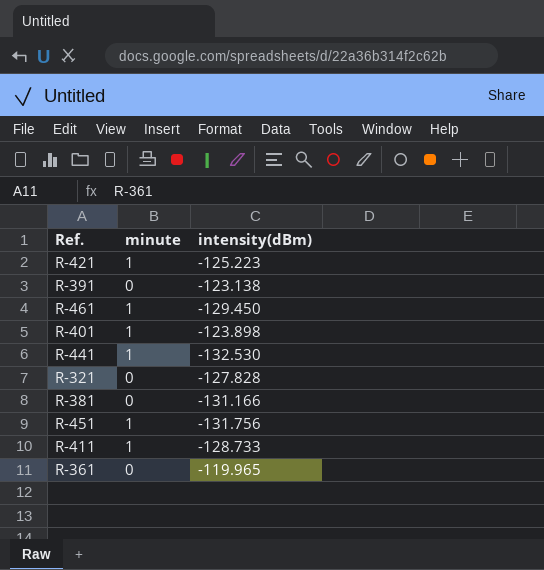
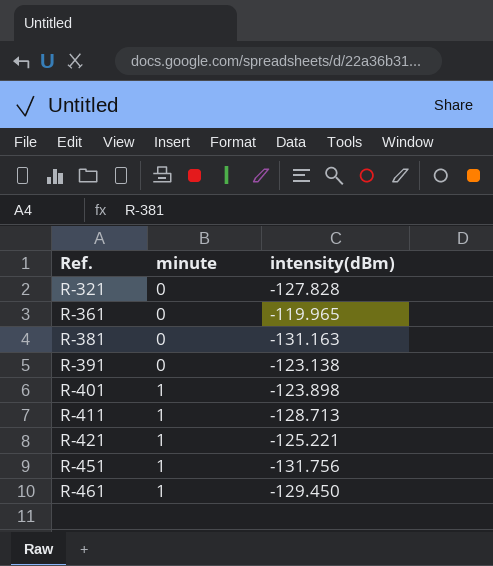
row order: none -> Ref. ascending
row R-441: 1 | -132.530 -> none
R-381 | intensity(dBm): -131.166 -> -131.163
R-411 | intensity(dBm): -128.733 -> -128.713
R-421 | intensity(dBm): -125.223 -> -125.221

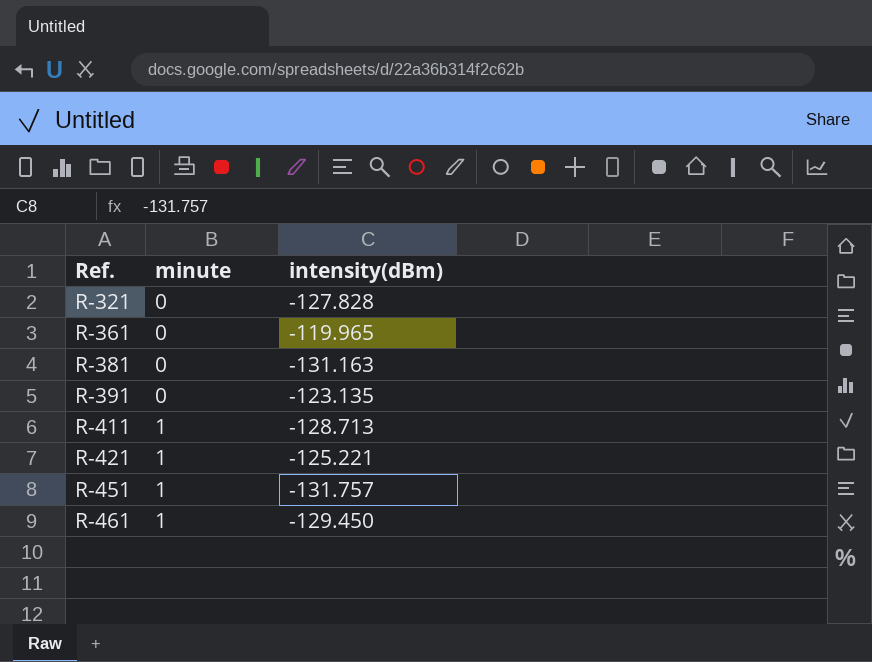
row R-401: 1 | -123.898 -> none
R-391 | intensity(dBm): -123.138 -> -123.135
R-451 | intensity(dBm): -131.756 -> -131.757

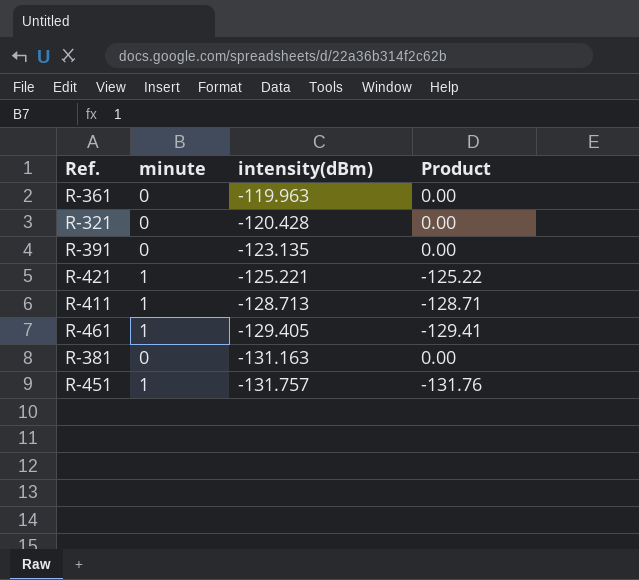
row order: Ref. ascending -> intensity(dBm) descending
column Product | formula: none -> [minute] * [intensity(dBm)]
R-361 | intensity(dBm): -119.965 -> -119.963
R-321 | intensity(dBm): -127.828 -> -120.428
R-461 | intensity(dBm): -129.450 -> -129.405

